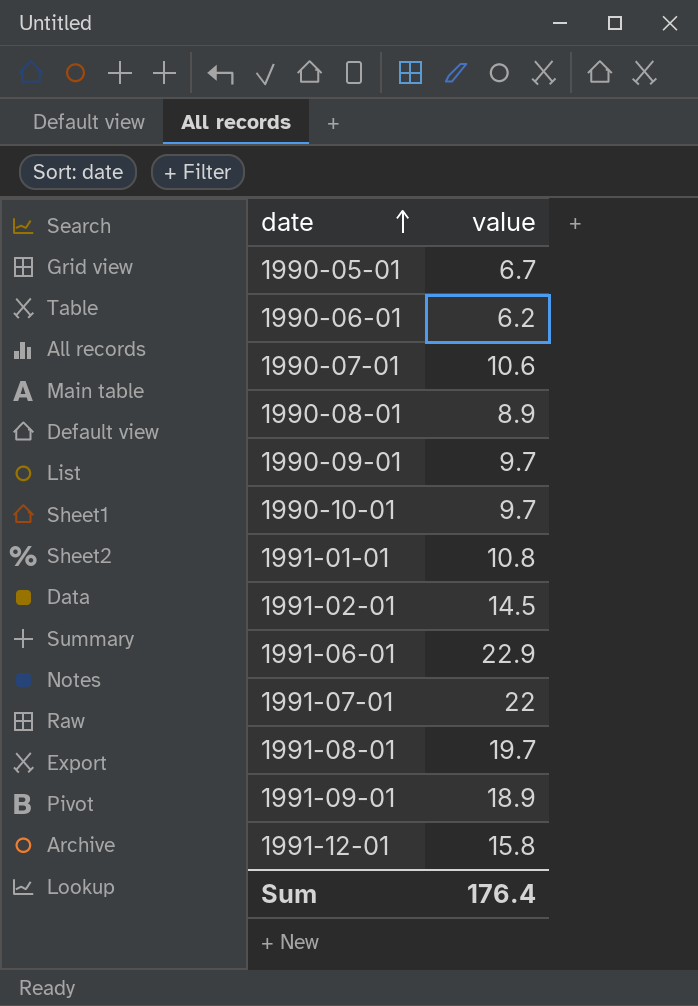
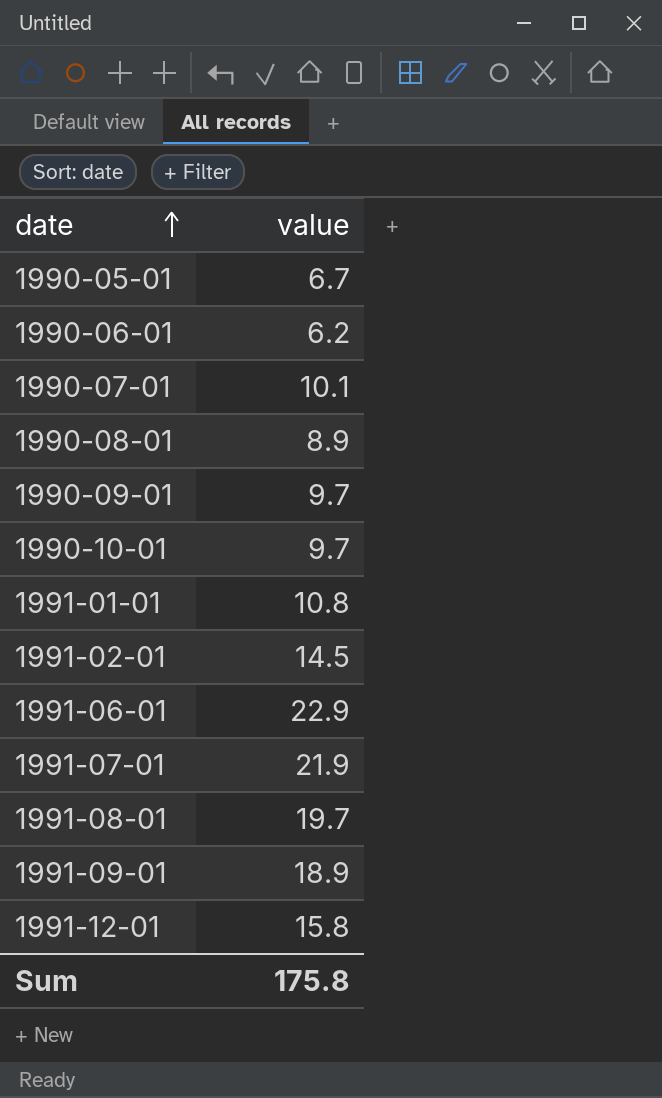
1990-07-01 | value: 10.6 -> 10.1
1991-07-01 | value: 22 -> 21.9
Sum | value: 176.4 -> 175.8

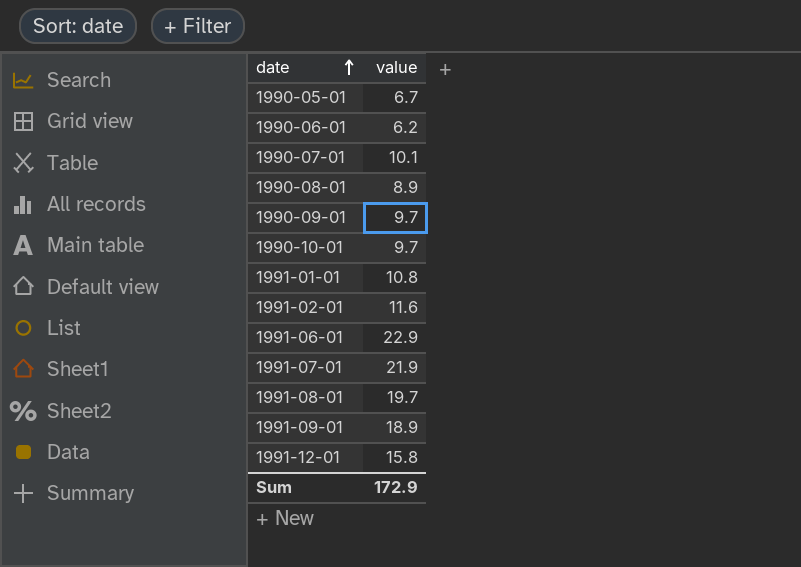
1991-02-01 | value: 14.5 -> 11.6
Sum | value: 175.8 -> 172.9

